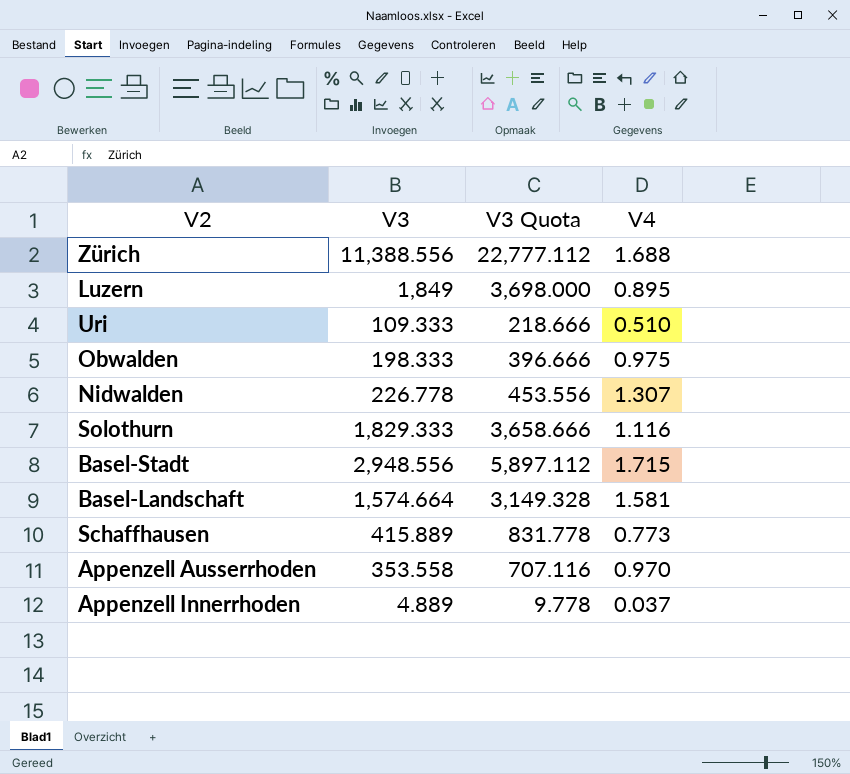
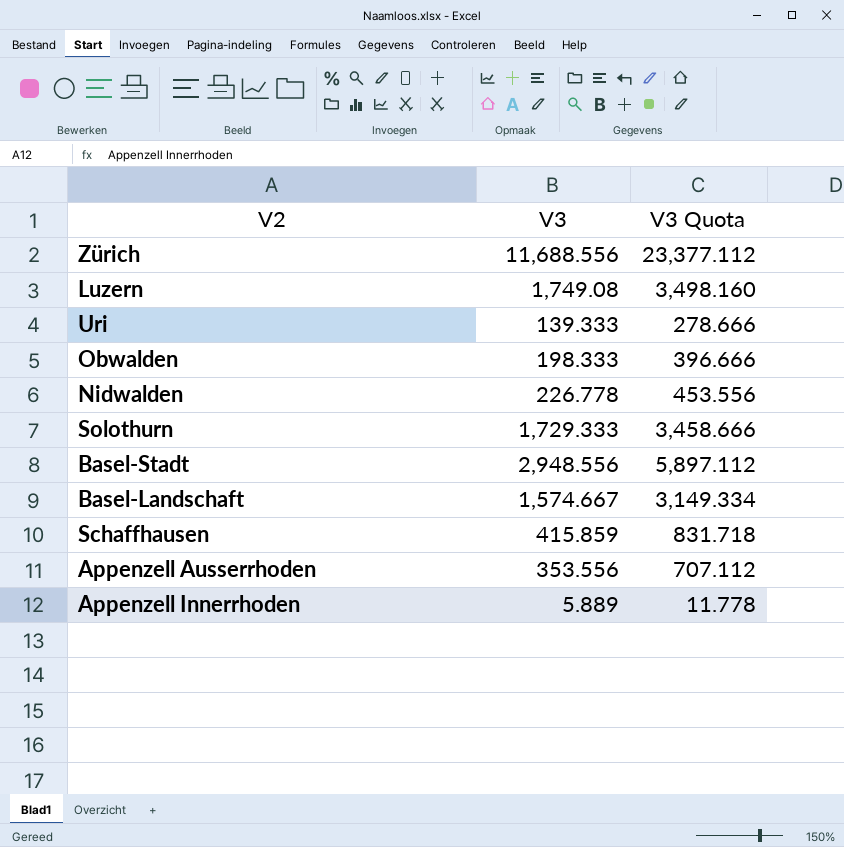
column V4 | position: 4 -> none
Zürich | V3: 11,388.556 -> 11,688.556
Zürich | V3 Quota: 22,777.112 -> 23,377.112
Luzern | V3: 1,849 -> 1,749.08
Luzern | V3 Quota: 3,698.000 -> 3,498.160
Uri | V3: 109.333 -> 139.333
Uri | V3 Quota: 218.666 -> 278.666
Solothurn | V3: 1,829.333 -> 1,729.333
Solothurn | V3 Quota: 3,658.666 -> 3,458.666
Basel-Landschaft | V3: 1,574.664 -> 1,574.667
Basel-Landschaft | V3 Quota: 3,149.328 -> 3,149.334
Schaffhausen | V3: 415.889 -> 415.859
Schaffhausen | V3 Quota: 831.778 -> 831.718
Appenzell Ausserrhoden | V3: 353.558 -> 353.556
Appenzell Ausserrhoden | V3 Quota: 707.116 -> 707.112
Appenzell Innerrhoden | V3: 4.889 -> 5.889
Appenzell Innerrhoden | V3 Quota: 9.778 -> 11.778

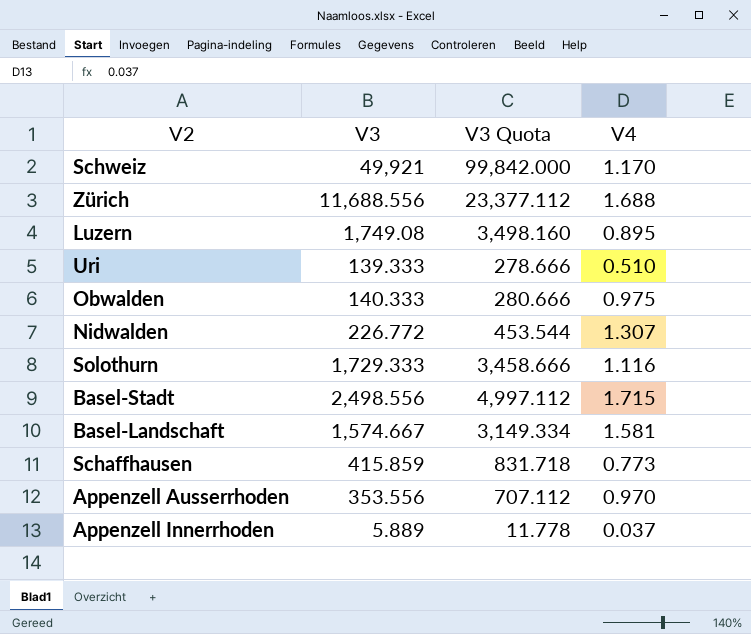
column V4 | position: none -> 4
row Schweiz: none -> 49,921 | 99,842.000 | 1.170
Obwalden | V3: 198.333 -> 140.333
Obwalden | V3 Quota: 396.666 -> 280.666
Nidwalden | V3: 226.778 -> 226.772
Nidwalden | V3 Quota: 453.556 -> 453.544
Basel-Stadt | V3: 2,948.556 -> 2,498.556
Basel-Stadt | V3 Quota: 5,897.112 -> 4,997.112

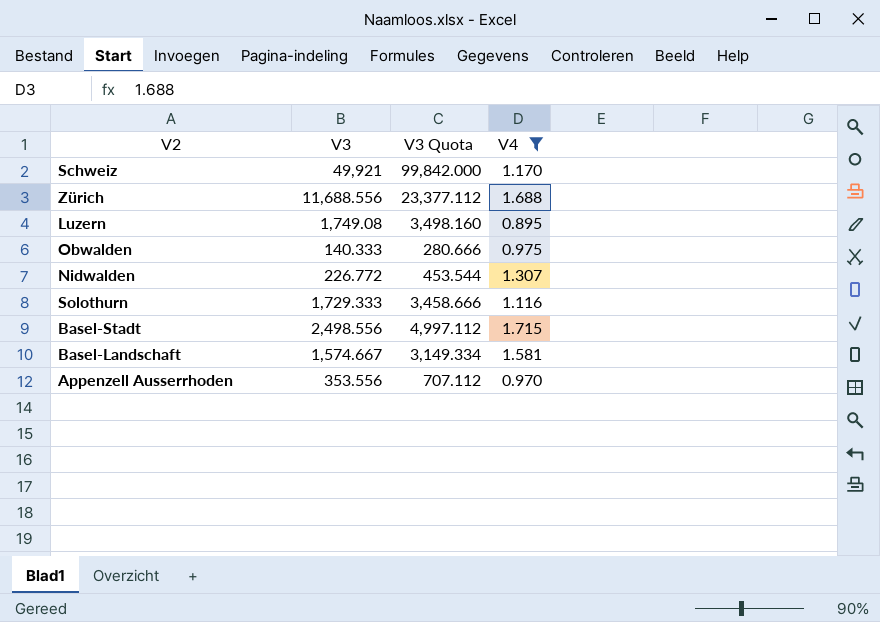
filter: none -> V4 >= 0.895

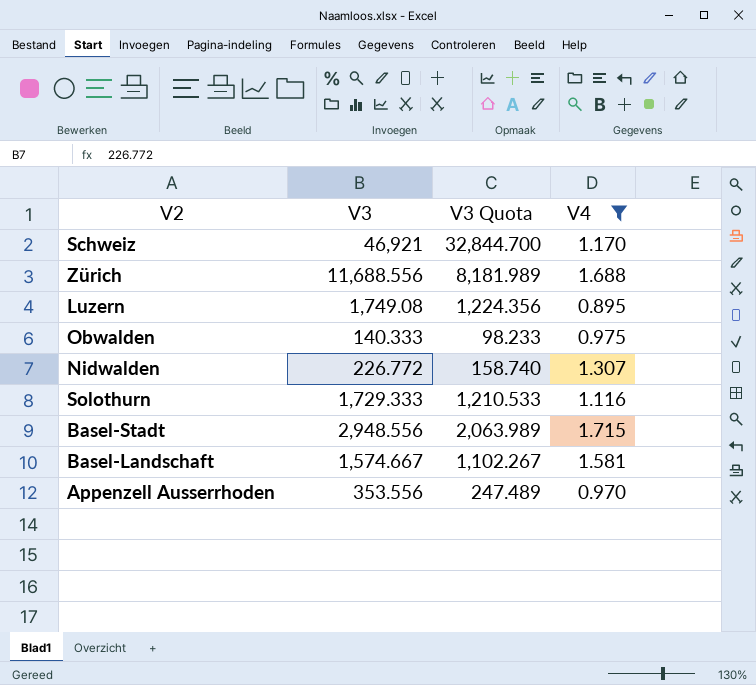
column V3 Quota | formula: [V3] * 2 -> [V3] * 0.7
Schweiz | V3: 49,921 -> 46,921
Basel-Stadt | V3: 2,498.556 -> 2,948.556

